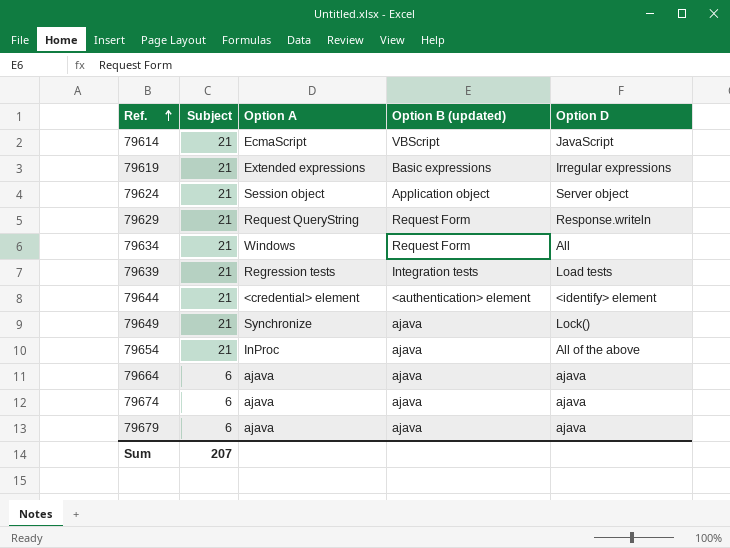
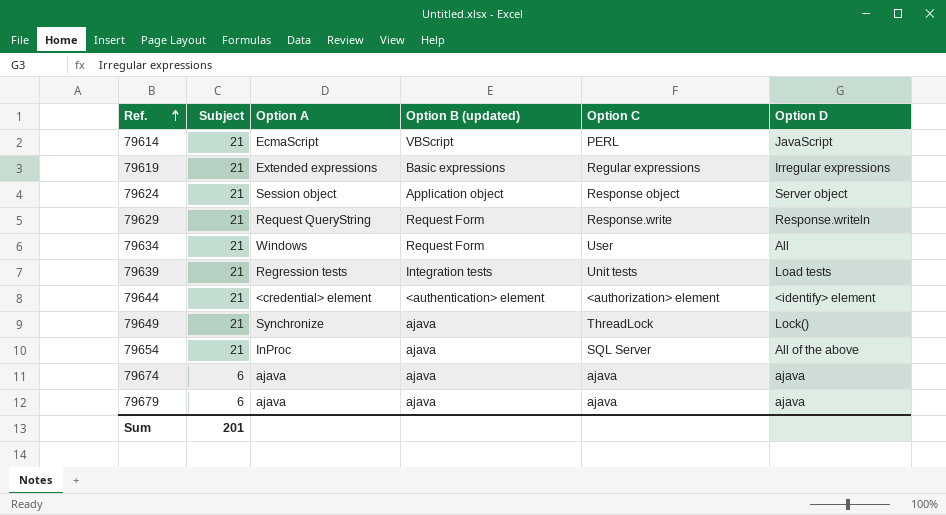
column Option C | position: none -> 5
row 79664: 6 | ajava | ajava | ajava -> none
Sum | Subject: 207 -> 201

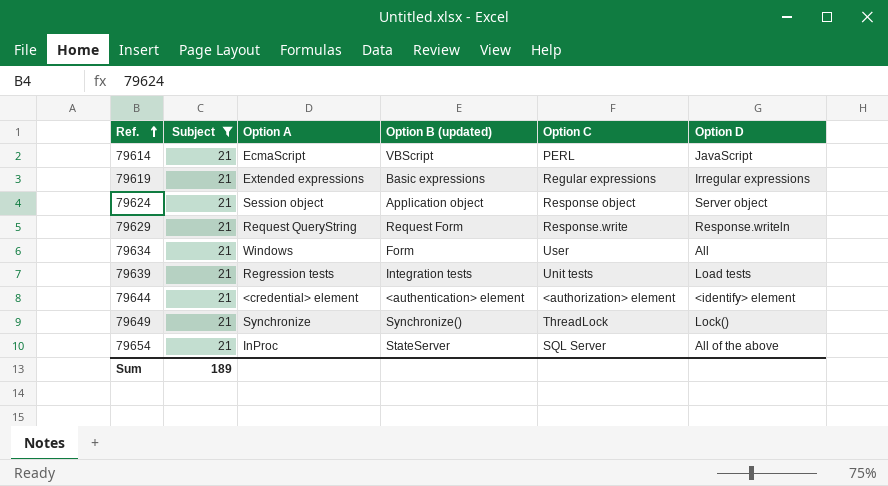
filter: none -> Subject = 21
79634 | Option B (updated): Request Form -> Form
79649 | Option B (updated): ajava -> Synchronize()
79654 | Option B (updated): ajava -> StateServer
Sum | Subject: 201 -> 189

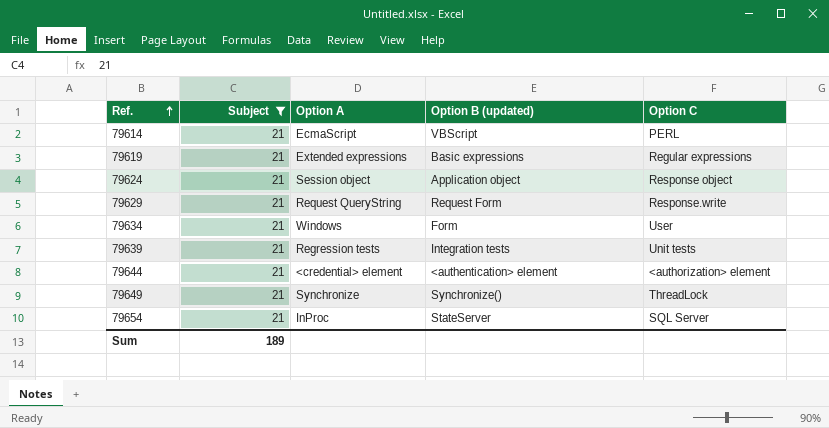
column Option D | position: 6 -> none

